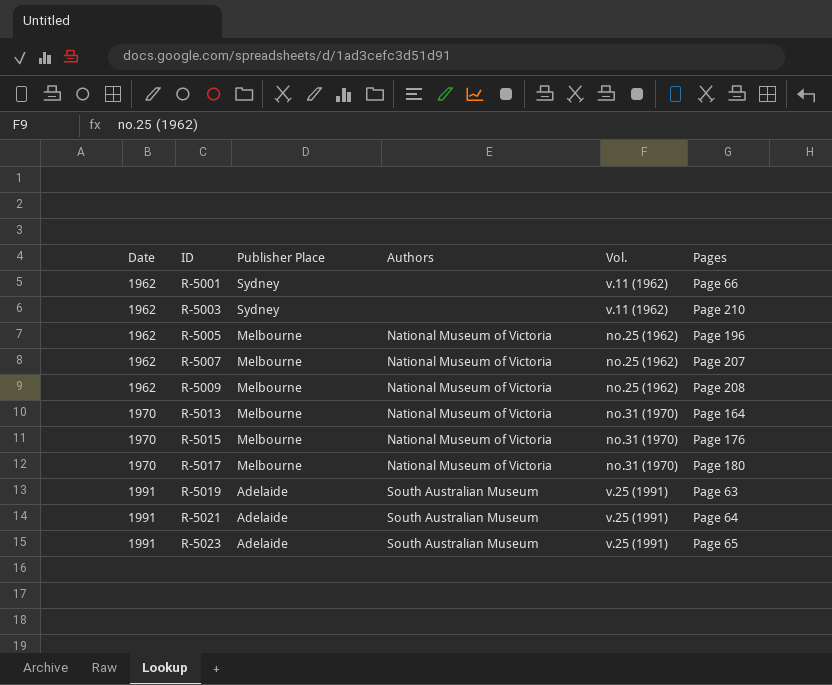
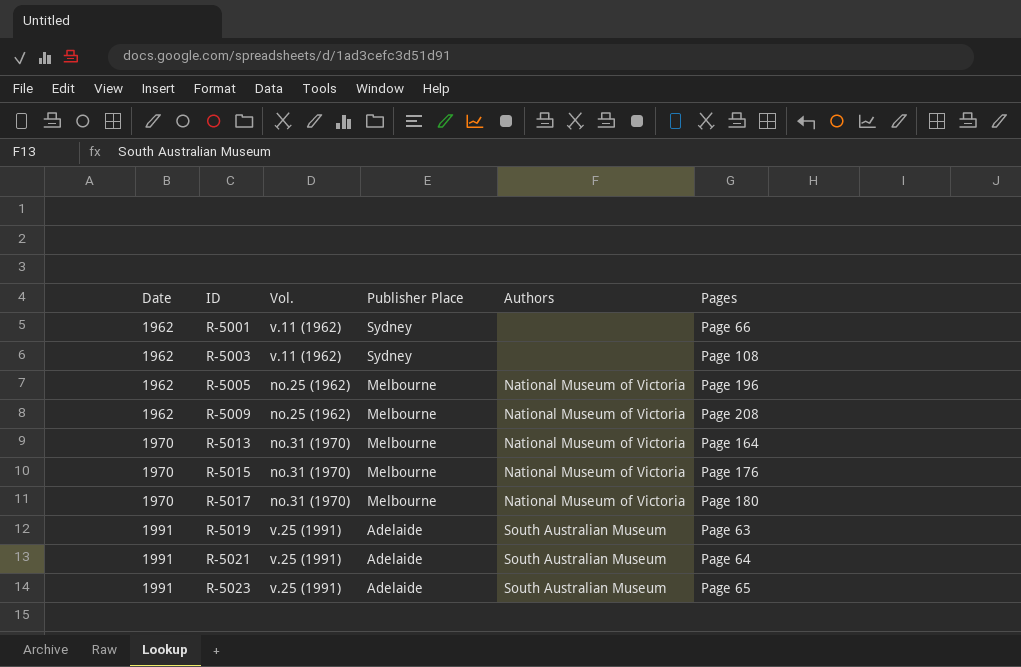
column Vol. | position: 5 -> 3
row R-5007: 1962 | Melbourne | National Museum of Victoria | no.25 (1962) | Page 207 -> none
R-5003 | Pages: Page 210 -> Page 108

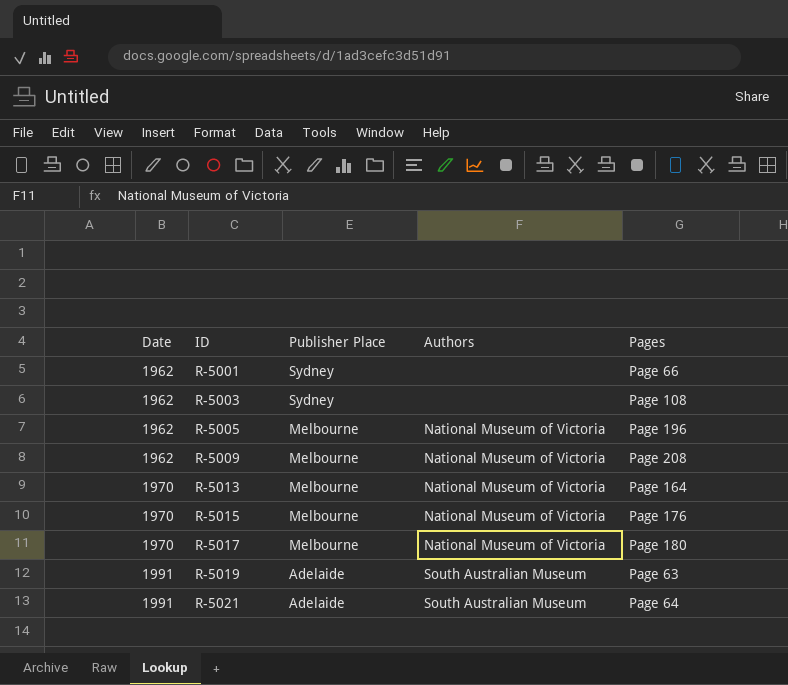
column Vol. | position: 3 -> none
row R-5023: 1991 | v.25 (1991) | Adelaide | South Australian Museum | Page 65 -> none

